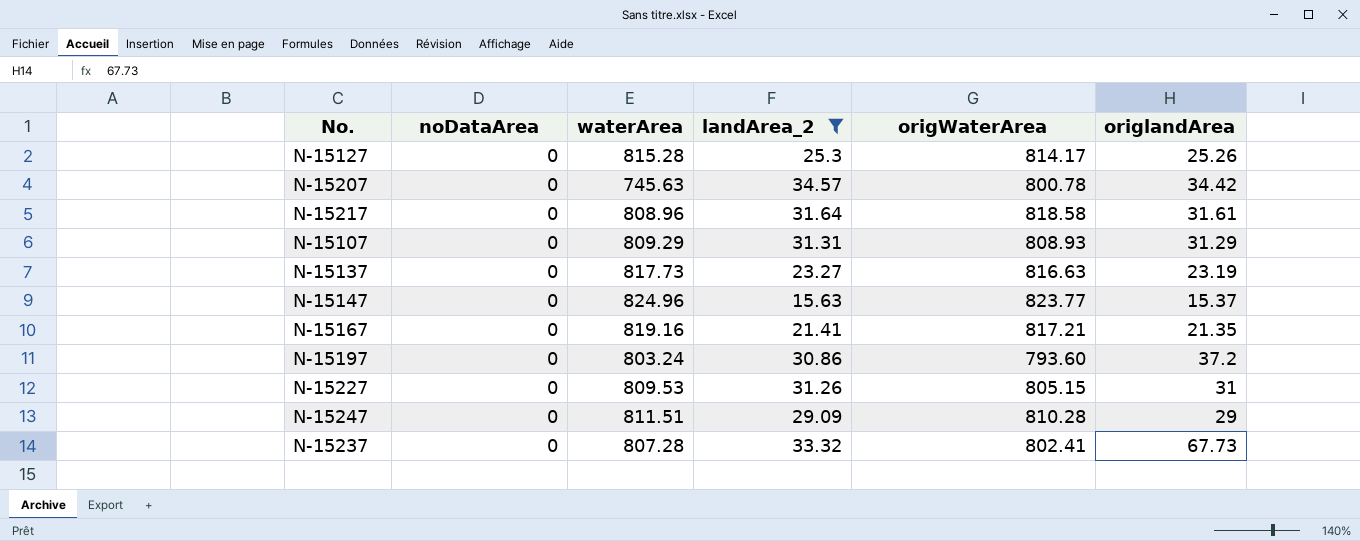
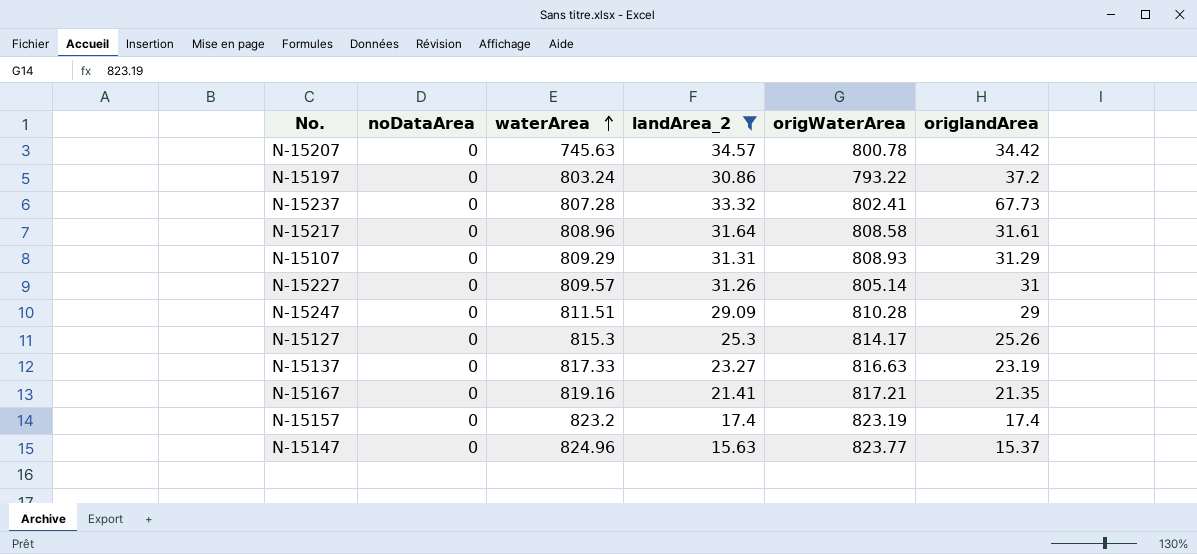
row order: none -> waterArea ascending
N-15197 | origWaterArea: 793.60 -> 793.22
N-15217 | origWaterArea: 818.58 -> 808.58
N-15227 | waterArea: 809.53 -> 809.57
N-15227 | origWaterArea: 805.15 -> 805.14
N-15127 | waterArea: 815.28 -> 815.3
N-15137 | waterArea: 817.73 -> 817.33
row N-15157: none -> 0 | 823.2 | 17.4 | 823.19 | 17.4

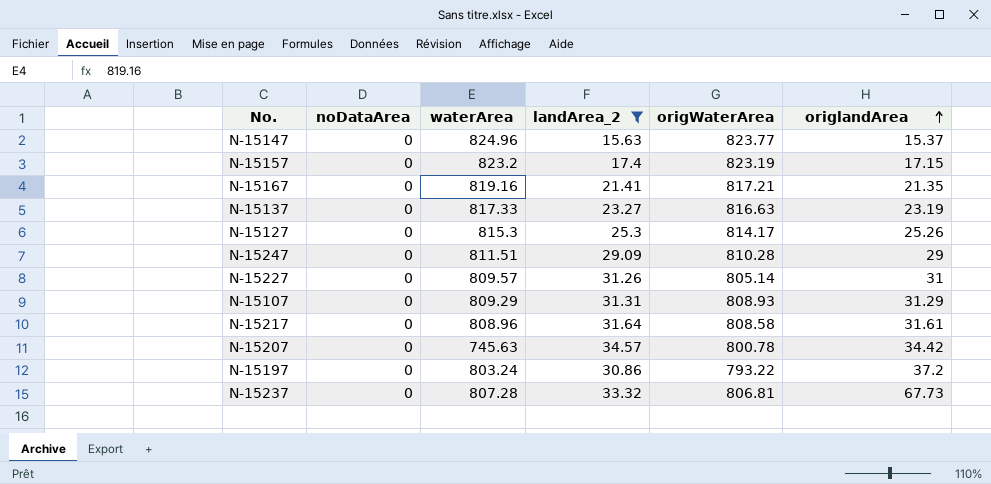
row order: waterArea ascending -> origlandArea ascending
N-15157 | origlandArea: 17.4 -> 17.15
N-15237 | origWaterArea: 802.41 -> 806.81

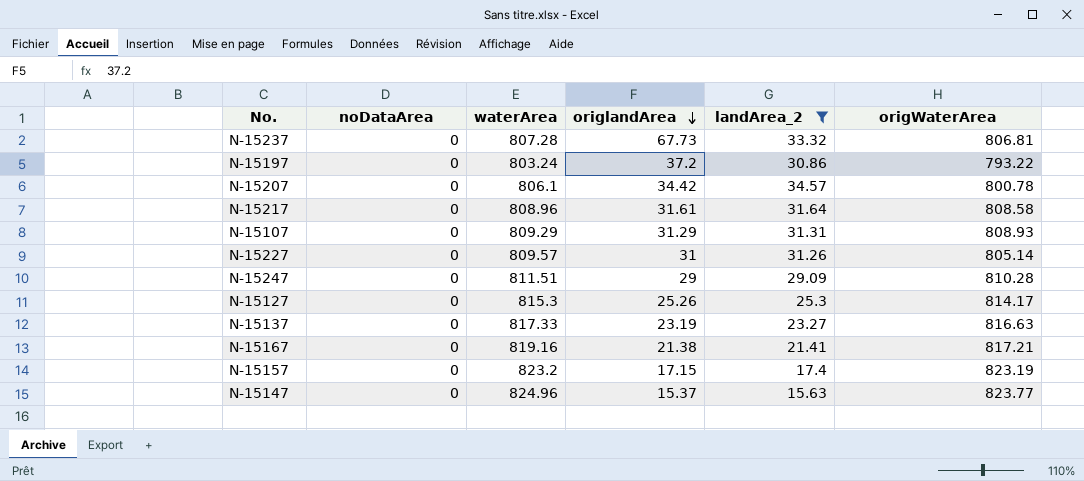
row order: origlandArea ascending -> origlandArea descending
column origlandArea | position: 6 -> 4
N-15207 | waterArea: 745.63 -> 806.1
N-15167 | origlandArea: 21.35 -> 21.38

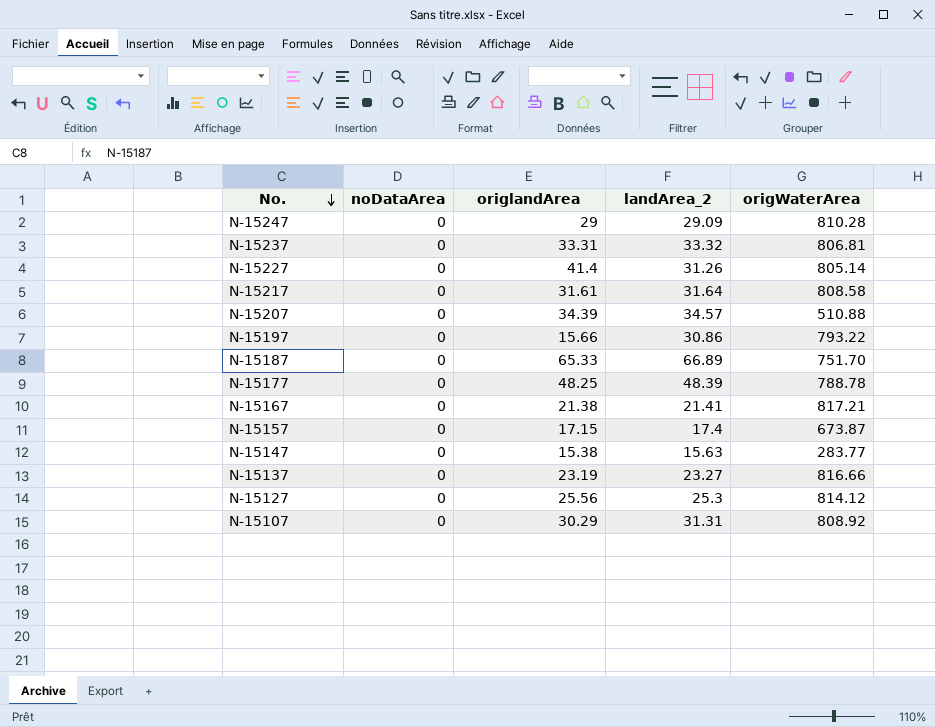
filter: landArea_2 <= 34.57 -> none
row order: origlandArea descending -> No. descending
column waterArea | position: 3 -> none
N-15237 | origlandArea: 67.73 -> 33.31
N-15227 | origlandArea: 31 -> 41.4
N-15207 | origlandArea: 34.42 -> 34.39
N-15207 | origWaterArea: 800.78 -> 510.88
N-15197 | origlandArea: 37.2 -> 15.66
N-15157 | origWaterArea: 823.19 -> 673.87
N-15147 | origlandArea: 15.37 -> 15.38
N-15147 | origWaterArea: 823.77 -> 283.77
N-15137 | origWaterArea: 816.63 -> 816.66
N-15127 | origlandArea: 25.26 -> 25.56
N-15127 | origWaterArea: 814.17 -> 814.12
N-15107 | origlandArea: 31.29 -> 30.29
N-15107 | origWaterArea: 808.93 -> 808.92

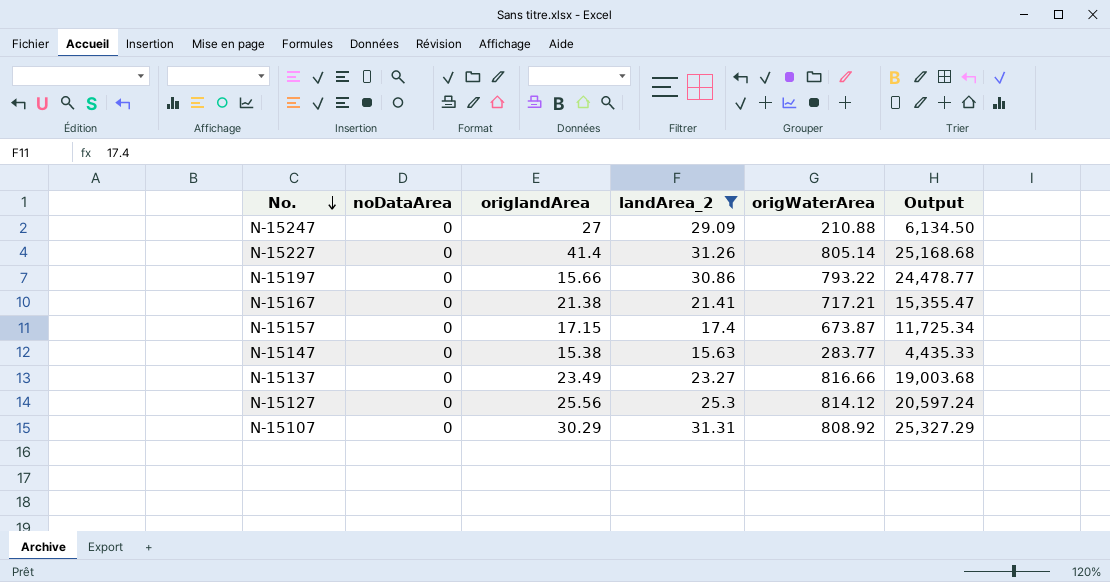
filter: none -> landArea_2 <= 31.31
column Output | formula: none -> [landArea_2] * [origWaterArea]
N-15247 | origlandArea: 29 -> 27
N-15247 | origWaterArea: 810.28 -> 210.88
N-15167 | origWaterArea: 817.21 -> 717.21
N-15137 | origlandArea: 23.19 -> 23.49

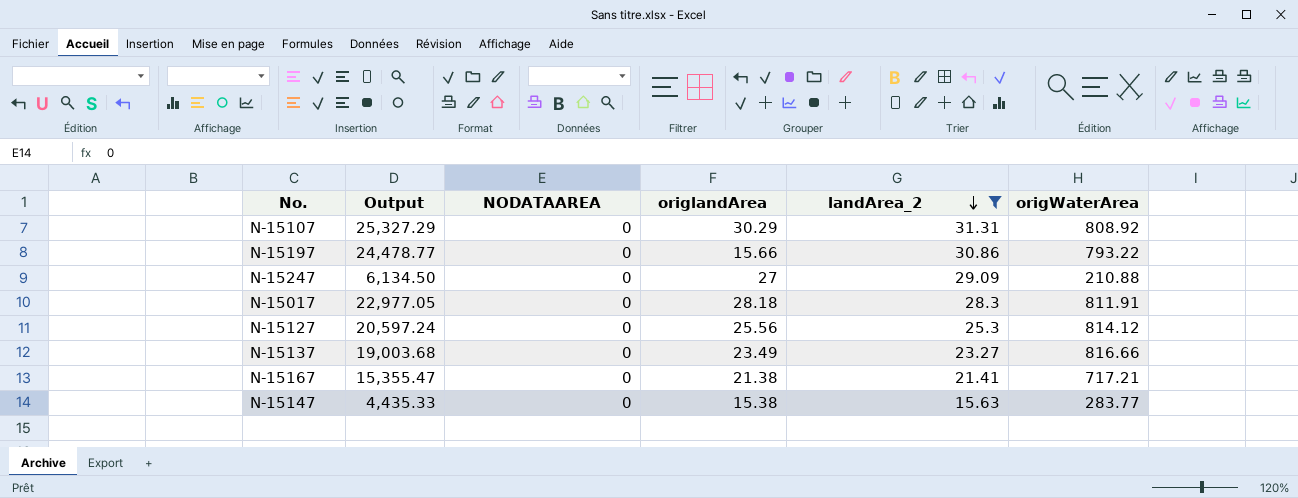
row order: No. descending -> landArea_2 descending
column Output | position: 6 -> 2
column name: noDataArea -> NODATAAREA
row N-15227: 0 | 41.4 | 31.26 | 805.14 | 25,168.68 -> none
row N-15157: 0 | 17.15 | 17.4 | 673.87 | 11,725.34 -> none
row N-15017: none -> 22,977.05 | 0 | 28.18 | 28.3 | 811.91

